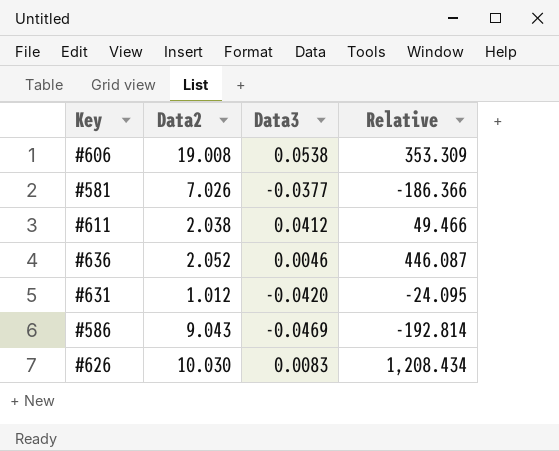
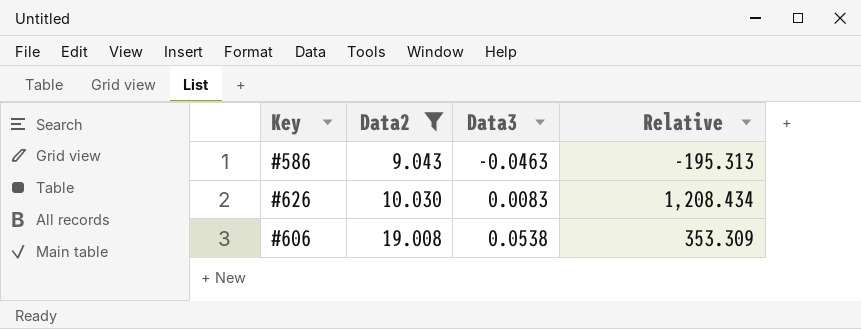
filter: none -> Data2 >= 9.043
row order: none -> Data2 ascending
#586 | Data3: -0.0469 -> -0.0463
#586 | Relative: -192.814 -> -195.313

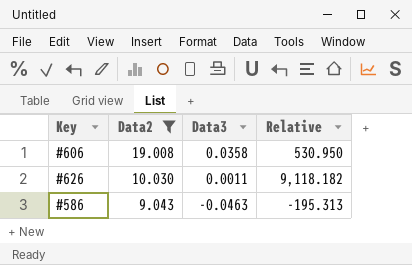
row order: Data2 ascending -> Data2 descending
#606 | Data3: 0.0538 -> 0.0358
#606 | Relative: 353.309 -> 530.950
#626 | Data3: 0.0083 -> 0.0011
#626 | Relative: 1,208.434 -> 9,118.182

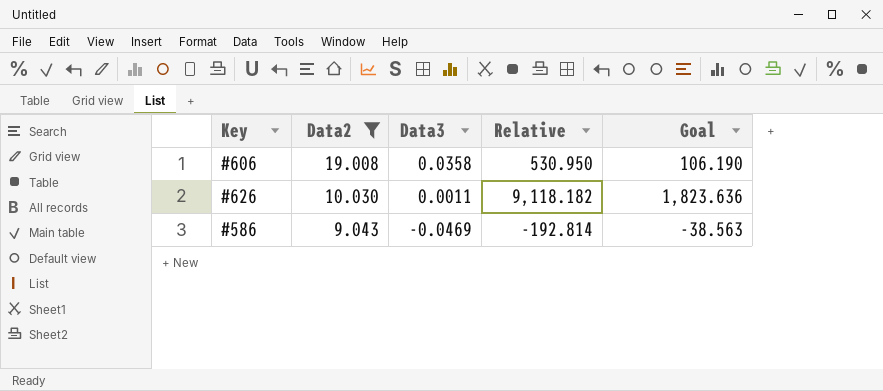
column Goal | formula: none -> [Relative] * 0.2
#586 | Data3: -0.0463 -> -0.0469
#586 | Relative: -195.313 -> -192.814

